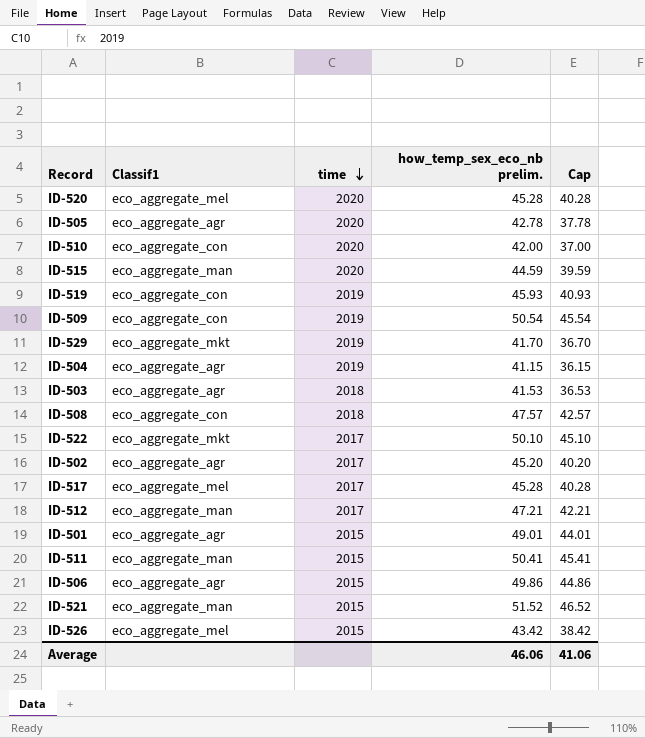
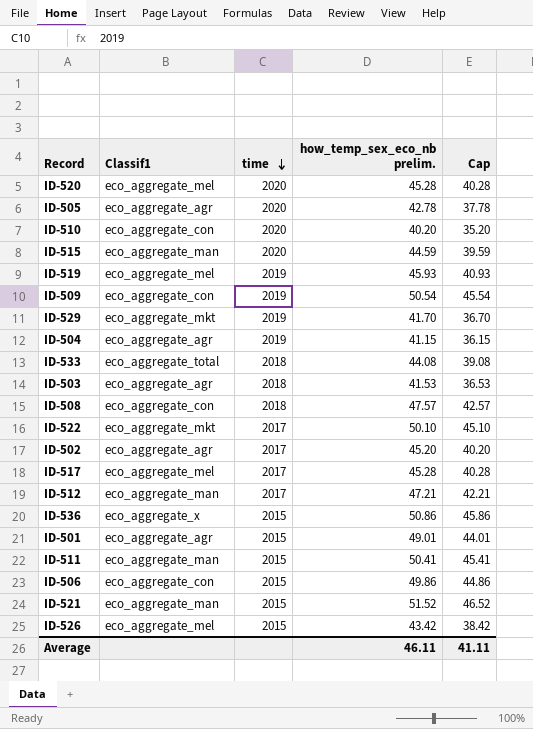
ID-510 | how_temp_sex_eco_nb prelim.: 42.00 -> 40.20
ID-510 | Cap: 37.00 -> 35.20
ID-519 | Classif1: eco_aggregate_con -> eco_aggregate_mel
row ID-533: none -> eco_aggregate_total | 2018 | 44.08 | 39.08
row ID-536: none -> eco_aggregate_x | 2015 | 50.86 | 45.86
ID-506 | Classif1: eco_aggregate_agr -> eco_aggregate_con
Average | how_temp_sex_eco_nb prelim.: 46.06 -> 46.11
Average | Cap: 41.06 -> 41.11

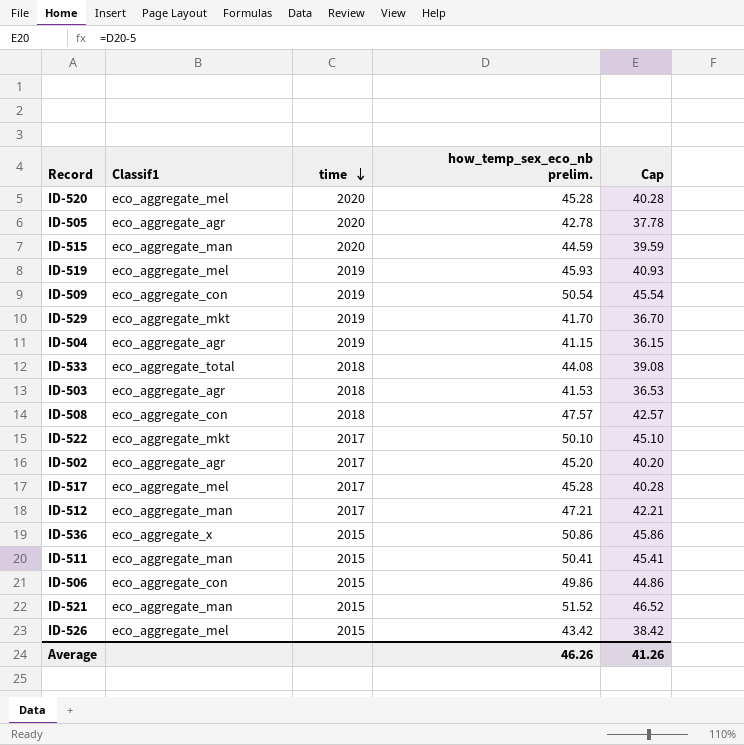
row ID-510: eco_aggregate_con | 2020 | 40.20 | 35.20 -> none
row ID-501: eco_aggregate_agr | 2015 | 49.01 | 44.01 -> none
Average | how_temp_sex_eco_nb prelim.: 46.11 -> 46.26
Average | Cap: 41.11 -> 41.26

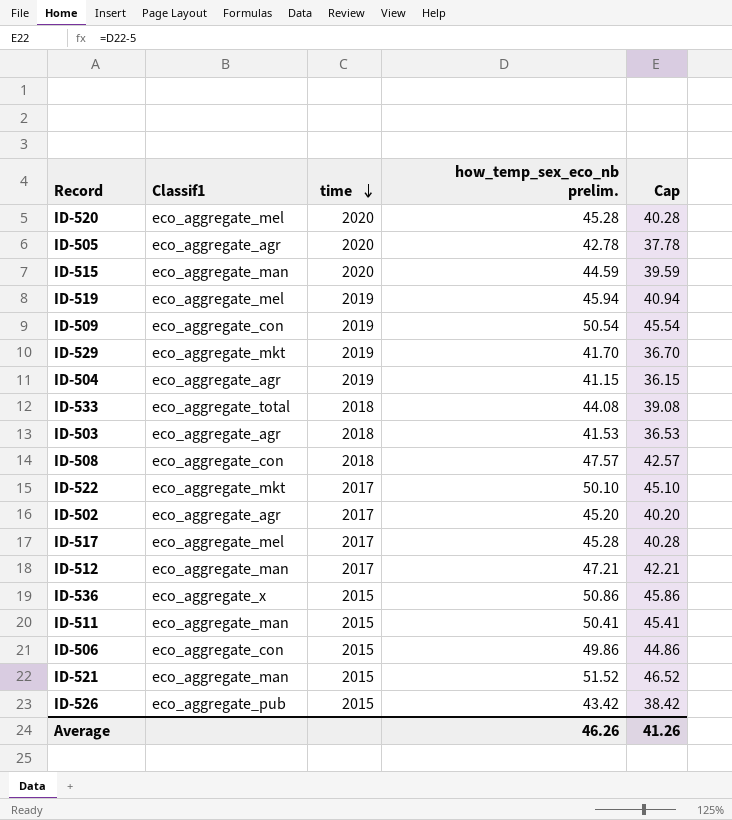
ID-519 | how_temp_sex_eco_nb prelim.: 45.93 -> 45.94
ID-519 | Cap: 40.93 -> 40.94
ID-526 | Classif1: eco_aggregate_mel -> eco_aggregate_pub

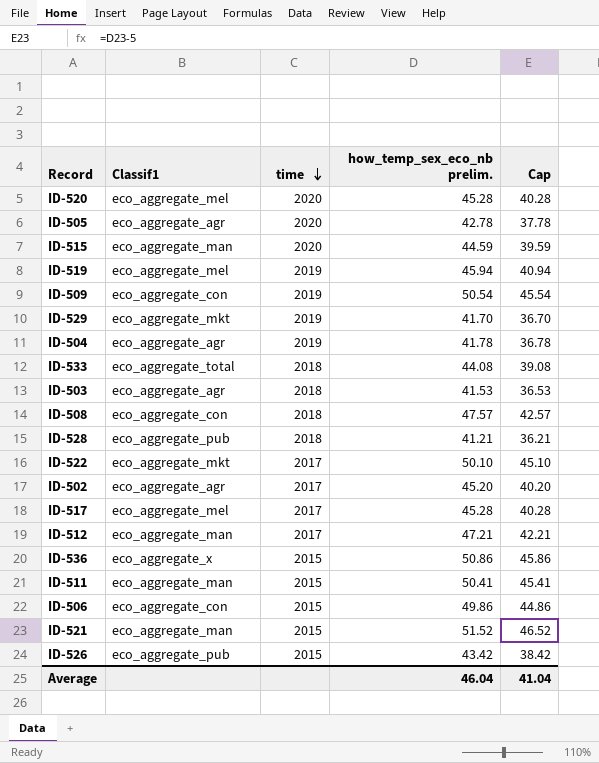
ID-504 | how_temp_sex_eco_nb prelim.: 41.15 -> 41.78
ID-504 | Cap: 36.15 -> 36.78
row ID-528: none -> eco_aggregate_pub | 2018 | 41.21 | 36.21
Average | how_temp_sex_eco_nb prelim.: 46.26 -> 46.04
Average | Cap: 41.26 -> 41.04

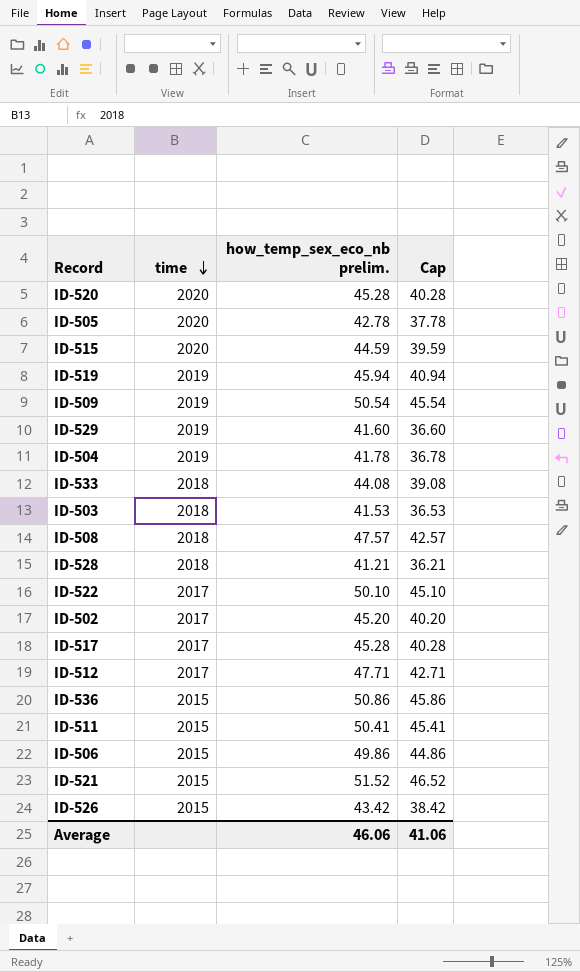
column Classif1 | position: 2 -> none
ID-529 | how_temp_sex_eco_nb prelim.: 41.70 -> 41.60
ID-529 | Cap: 36.70 -> 36.60
ID-512 | how_temp_sex_eco_nb prelim.: 47.21 -> 47.71
ID-512 | Cap: 42.21 -> 42.71
Average | how_temp_sex_eco_nb prelim.: 46.04 -> 46.06
Average | Cap: 41.04 -> 41.06

